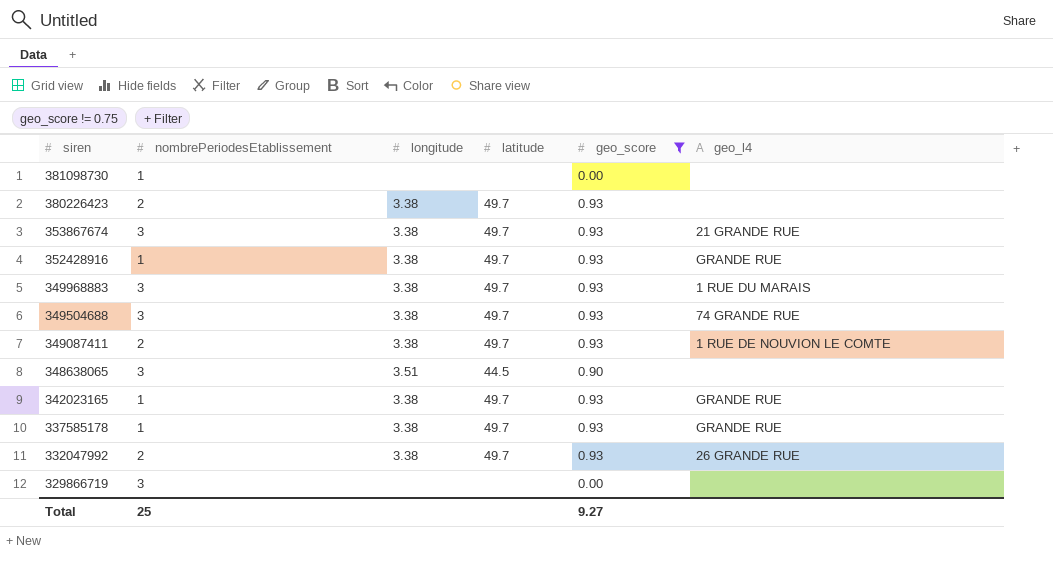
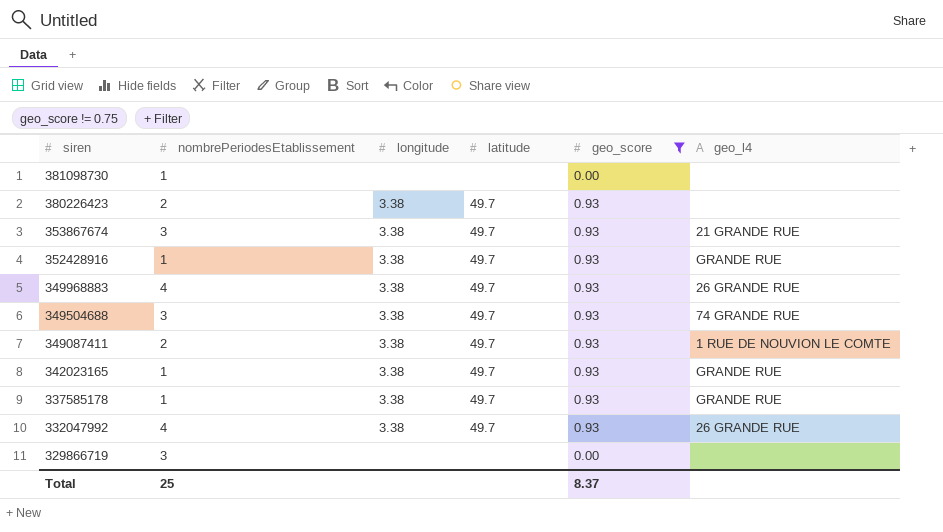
row 348638065: 3 | 3.51 | 44.5 | 0.90 | none -> none
349968883 | nombrePeriodesEtablissement: 3 -> 4
349968883 | geo_l4: 1 RUE DU MARAIS -> 26 GRANDE RUE
332047992 | nombrePeriodesEtablissement: 2 -> 4
Total | geo_score: 9.27 -> 8.37

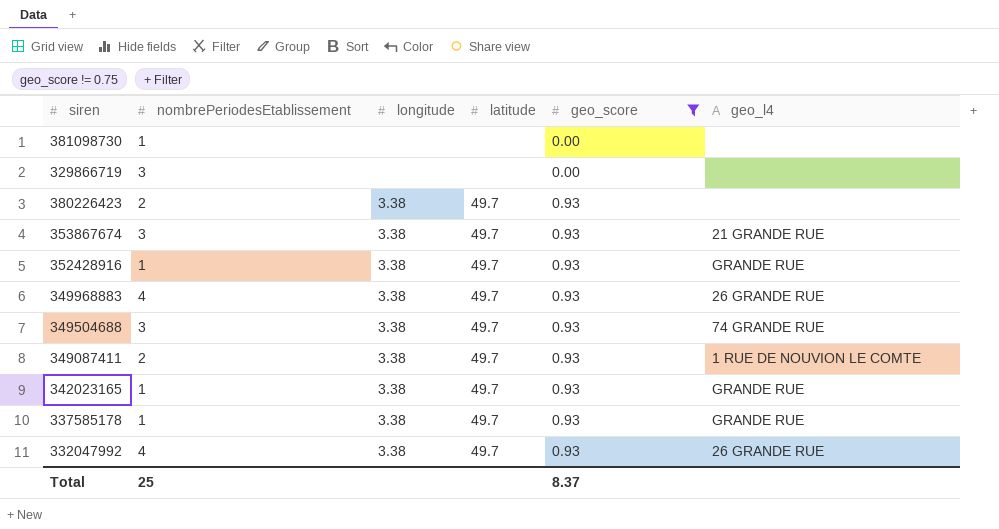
row order: siren descending -> geo_score ascending

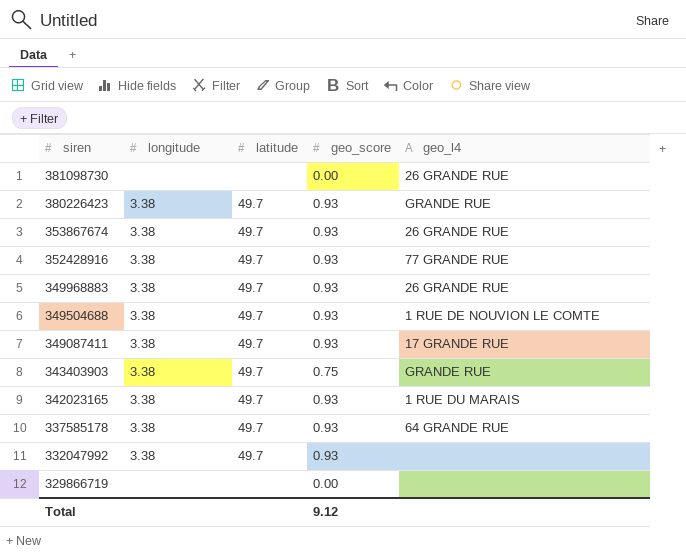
filter: geo_score != 0.75 -> none
row order: geo_score ascending -> siren descending
column nombrePeriodesEtablissement | position: 2 -> none
381098730 | geo_l4: none -> 26 GRANDE RUE
380226423 | geo_l4: none -> GRANDE RUE
353867674 | geo_l4: 21 GRANDE RUE -> 26 GRANDE RUE
352428916 | geo_l4: GRANDE RUE -> 77 GRANDE RUE
349504688 | geo_l4: 74 GRANDE RUE -> 1 RUE DE NOUVION LE COMTE
349087411 | geo_l4: 1 RUE DE NOUVION LE COMTE -> 17 GRANDE RUE
342023165 | geo_l4: GRANDE RUE -> 1 RUE DU MARAIS
337585178 | geo_l4: GRANDE RUE -> 64 GRANDE RUE
332047992 | geo_l4: 26 GRANDE RUE -> none
Total | geo_score: 8.37 -> 9.12

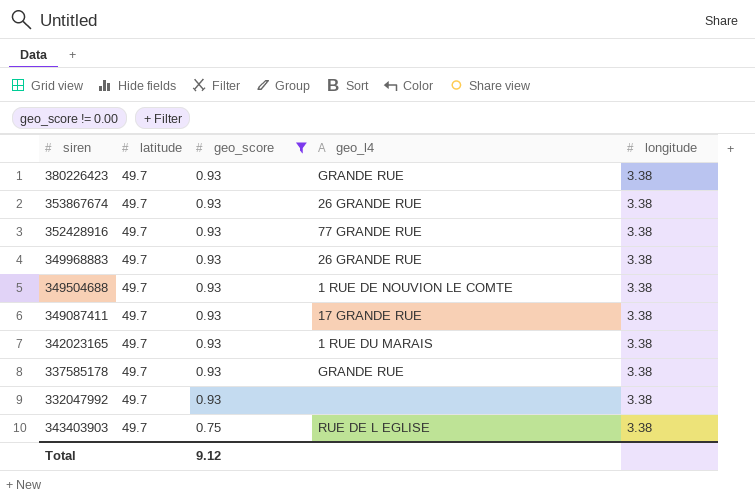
filter: none -> geo_score != 0.00
row order: siren descending -> geo_score descending
column longitude | position: 2 -> 5
337585178 | geo_l4: 64 GRANDE RUE -> GRANDE RUE
343403903 | geo_l4: GRANDE RUE -> RUE DE L EGLISE

